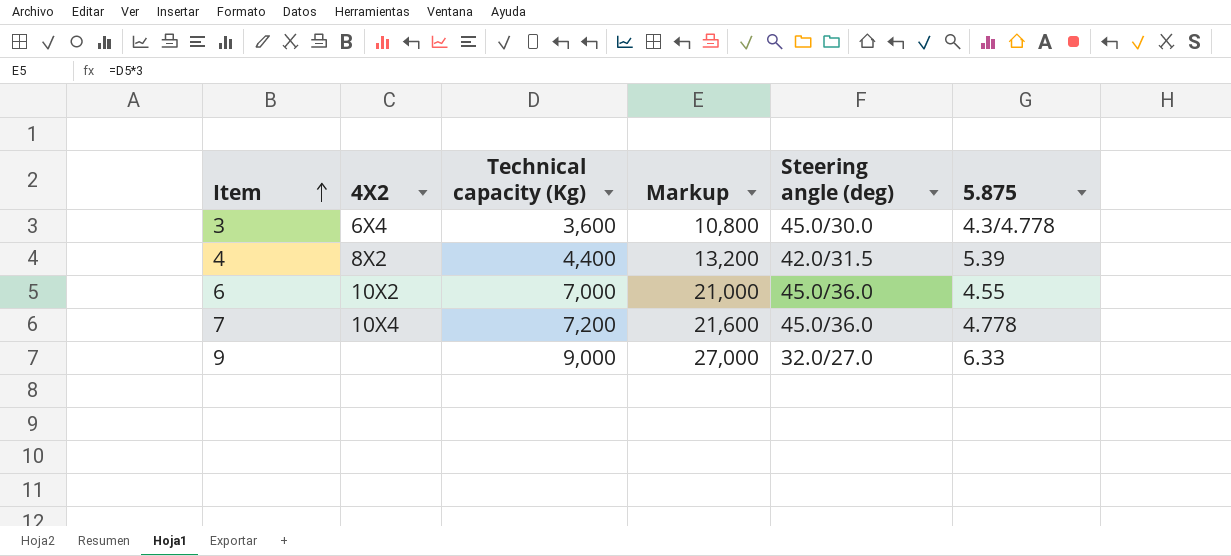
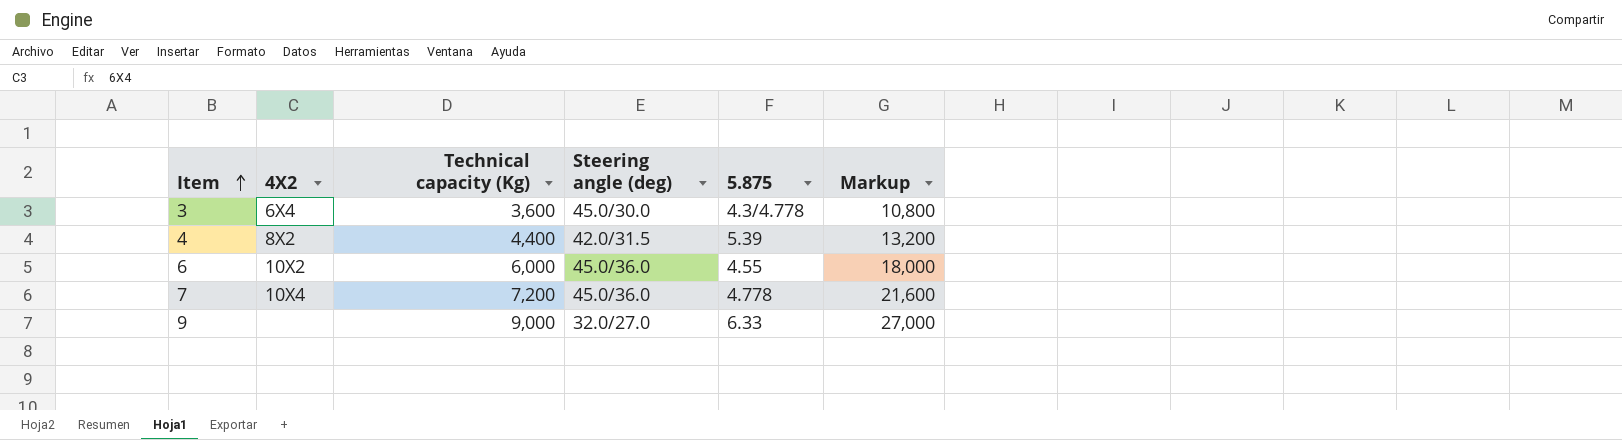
column Markup | position: 4 -> 6
6 | Technical capacity (Kg): 7,000 -> 6,000
6 | Markup: 21,000 -> 18,000

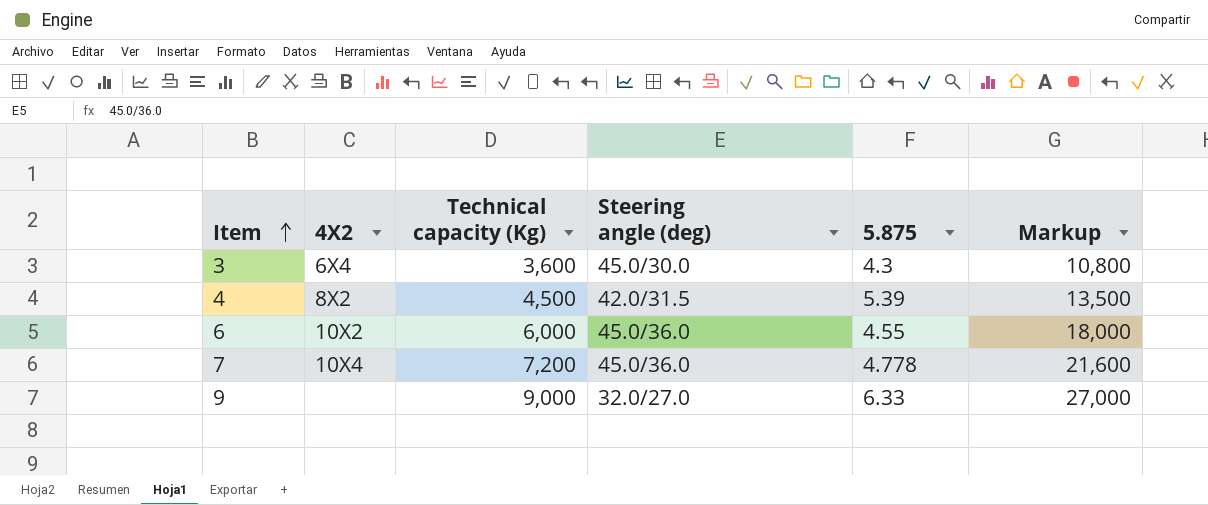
3 | 5.875: 4.3/4.778 -> 4.3
4 | Technical capacity (Kg): 4,400 -> 4,500
4 | Markup: 13,200 -> 13,500

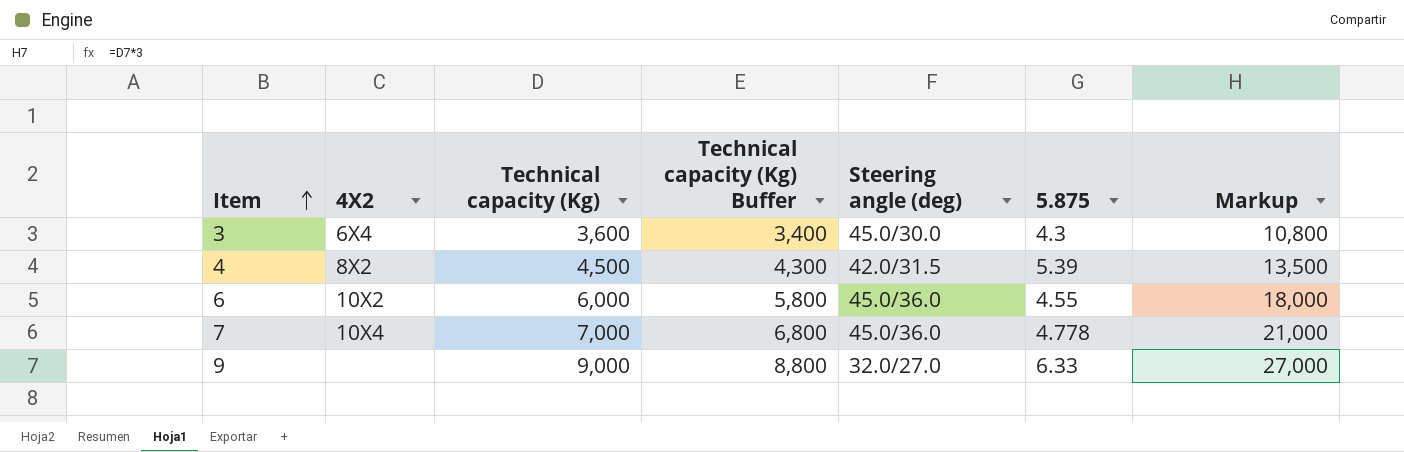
column Technical capacity (Kg) Buffer | formula: none -> [Technical capacity (Kg)] - 200
7 | Technical capacity (Kg): 7,200 -> 7,000
7 | Markup: 21,600 -> 21,000

